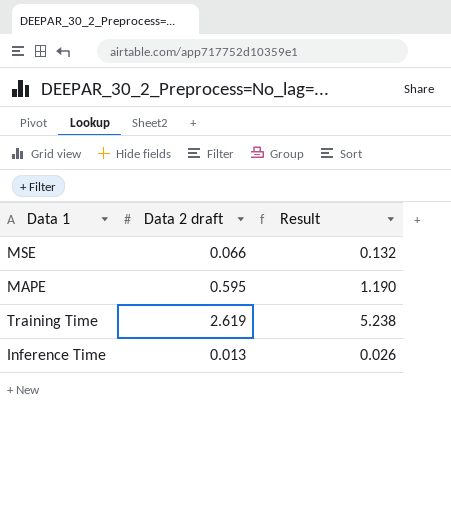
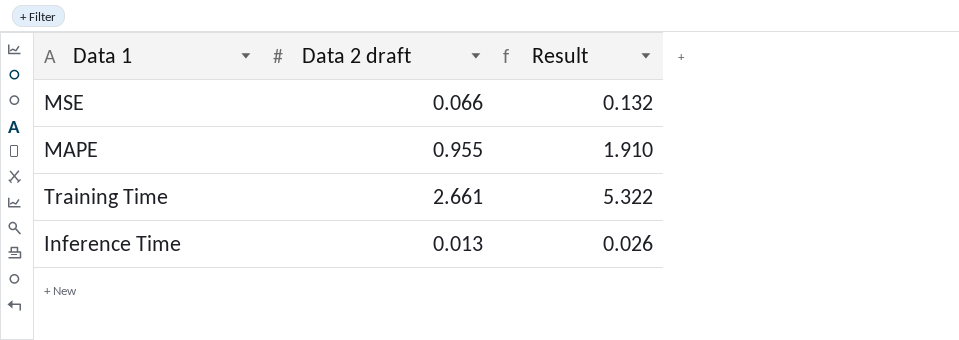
MAPE | Data 2 draft: 0.595 -> 0.955
MAPE | Result: 1.190 -> 1.910
Training Time | Data 2 draft: 2.619 -> 2.661
Training Time | Result: 5.238 -> 5.322

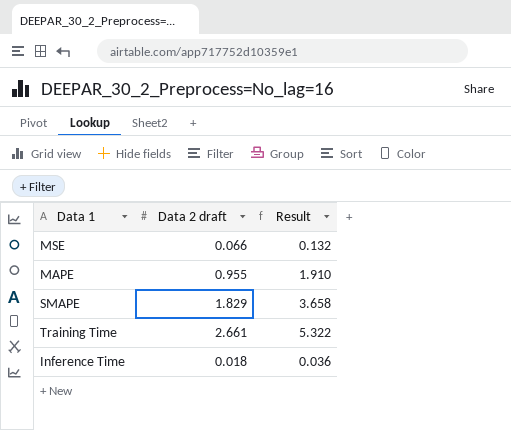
row SMAPE: none -> 1.829 | 3.658
Inference Time | Data 2 draft: 0.013 -> 0.018
Inference Time | Result: 0.026 -> 0.036

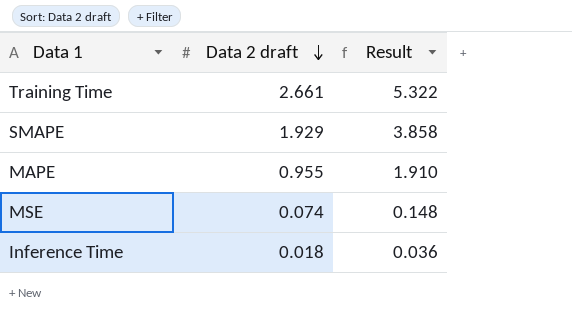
row order: none -> Data 2 draft descending
SMAPE | Data 2 draft: 1.829 -> 1.929
SMAPE | Result: 3.658 -> 3.858
MSE | Data 2 draft: 0.066 -> 0.074
MSE | Result: 0.132 -> 0.148

